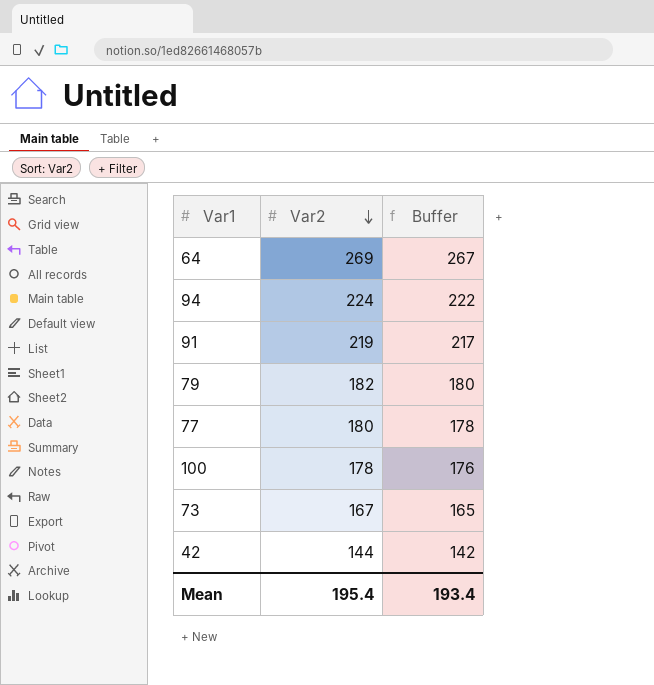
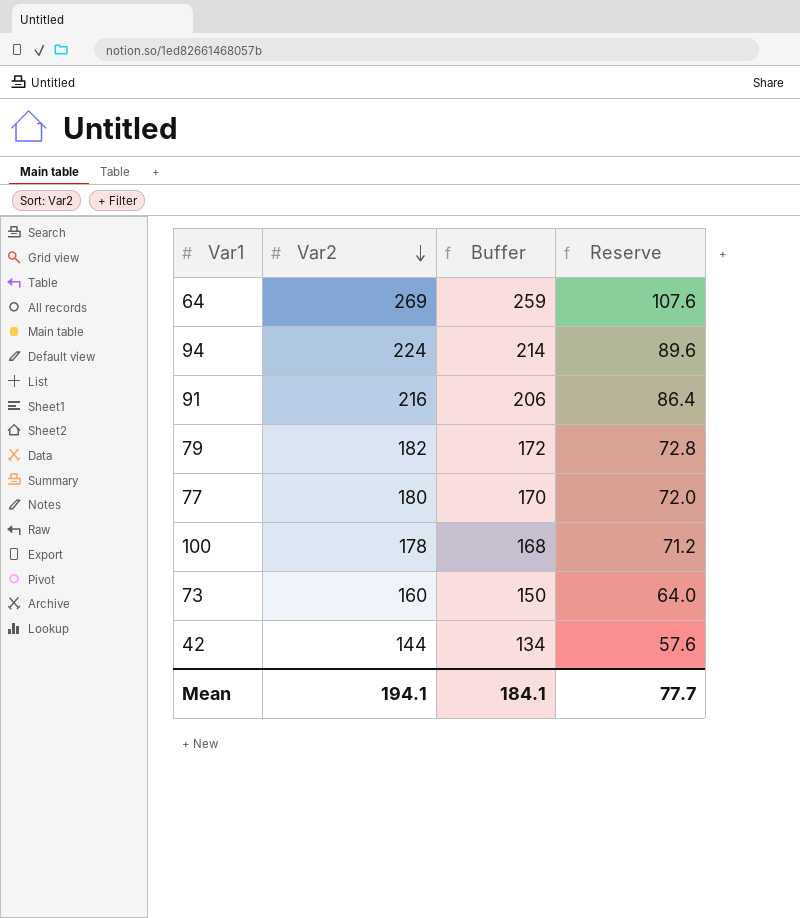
column Buffer | formula: [Var2] - 2 -> [Var2] - 10
column Reserve | formula: none -> [Var2] * 0.4
91 | Var2: 219 -> 216
73 | Var2: 167 -> 160
Mean | Var2: 195.4 -> 194.1
Mean | Buffer: 193.4 -> 184.1

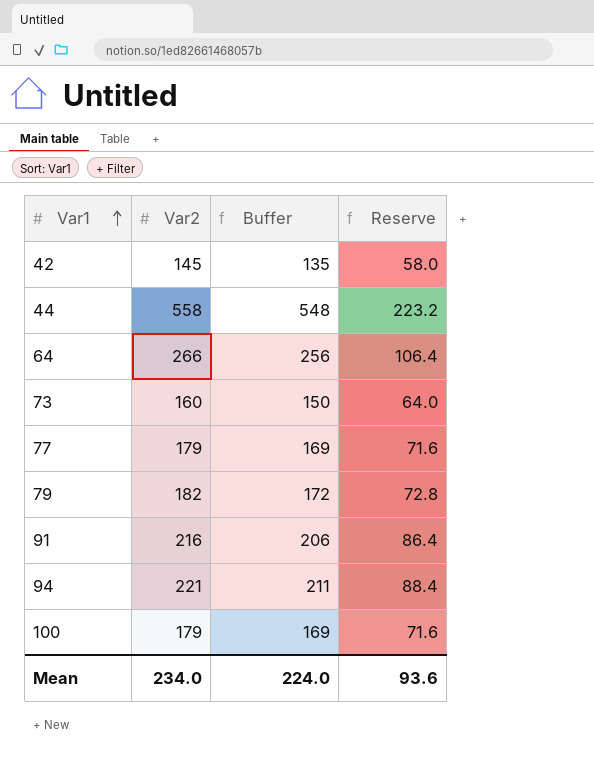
row order: Var2 descending -> Var1 ascending
42 | Var2: 144 -> 145
42 | Buffer: 134 -> 135
42 | Reserve: 57.6 -> 58.0
row 44: none -> 558 | 548 | 223.2
64 | Var2: 269 -> 266
64 | Buffer: 259 -> 256
64 | Reserve: 107.6 -> 106.4
77 | Var2: 180 -> 179
77 | Buffer: 170 -> 169
77 | Reserve: 72.0 -> 71.6
94 | Var2: 224 -> 221
94 | Buffer: 214 -> 211
94 | Reserve: 89.6 -> 88.4
100 | Var2: 178 -> 179
100 | Buffer: 168 -> 169
100 | Reserve: 71.2 -> 71.6
Mean | Var2: 194.1 -> 234.0
Mean | Buffer: 184.1 -> 224.0
Mean | Reserve: 77.7 -> 93.6

